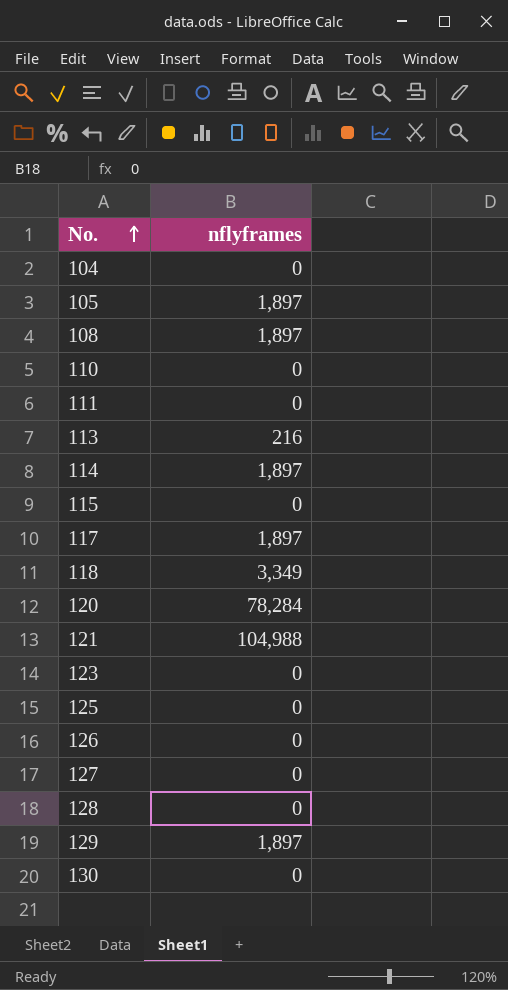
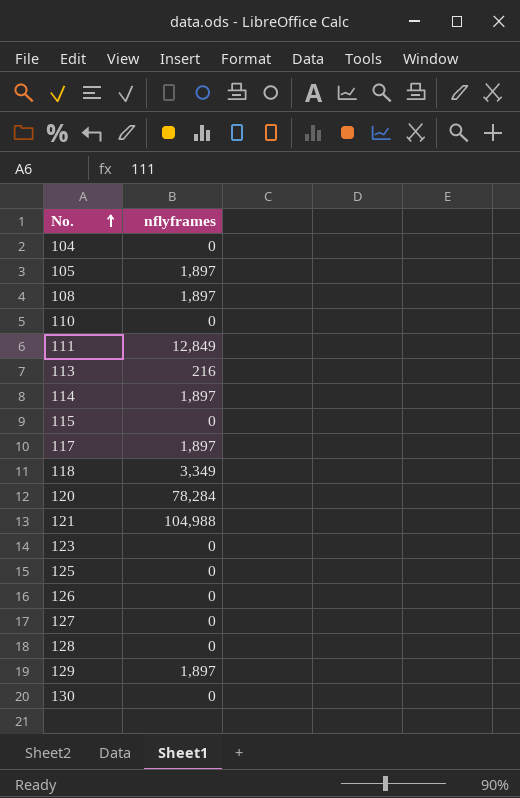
111 | nflyframes: 0 -> 12,849

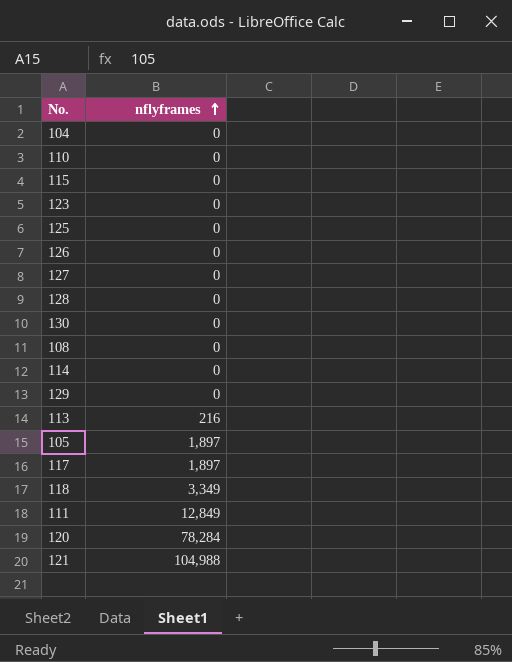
row order: No. ascending -> nflyframes ascending
108 | nflyframes: 1,897 -> 0
114 | nflyframes: 1,897 -> 0
129 | nflyframes: 1,897 -> 0

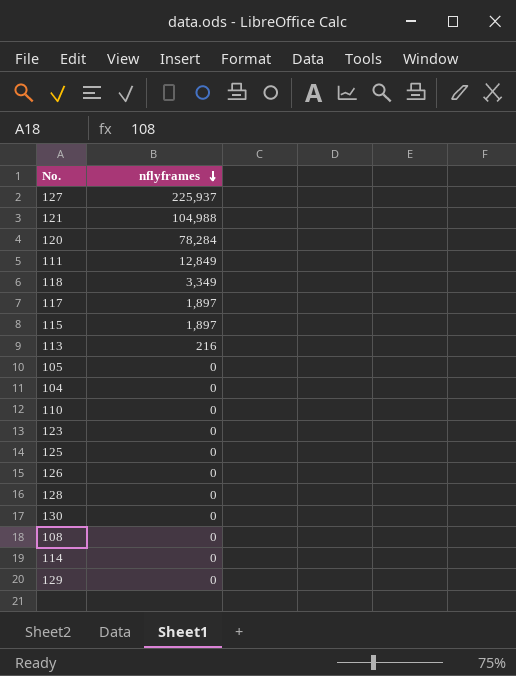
row order: nflyframes ascending -> nflyframes descending
127 | nflyframes: 0 -> 225,937
115 | nflyframes: 0 -> 1,897
105 | nflyframes: 1,897 -> 0

